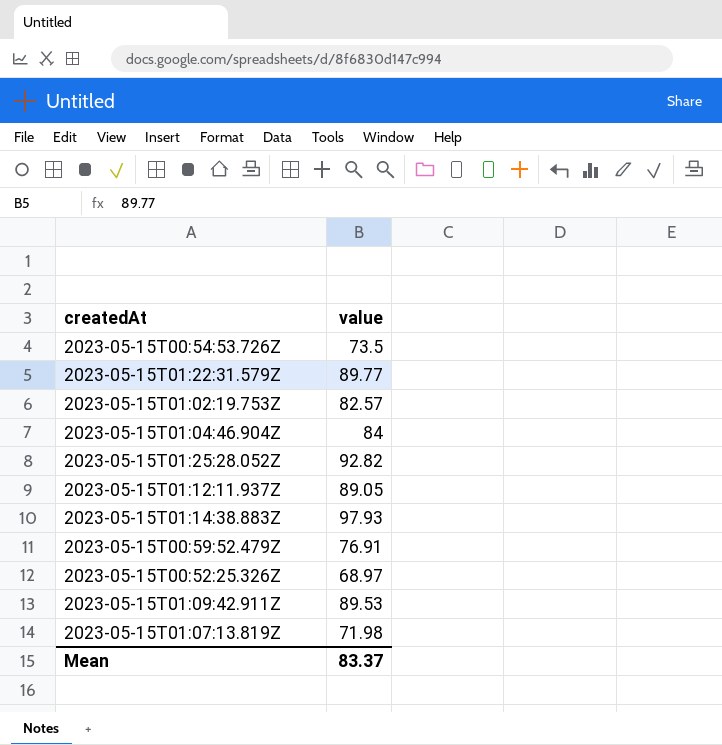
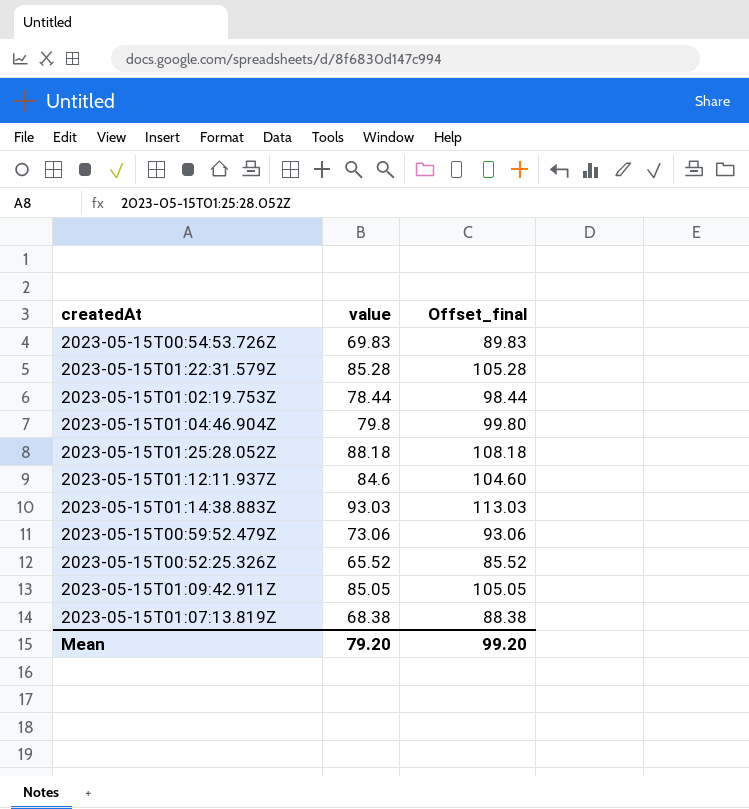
column Offset_final | formula: none -> [value] + 20
2023-05-15T00:54:53.726Z | value: 73.5 -> 69.83
2023-05-15T01:22:31.579Z | value: 89.77 -> 85.28
2023-05-15T01:02:19.753Z | value: 82.57 -> 78.44
2023-05-15T01:04:46.904Z | value: 84 -> 79.8
2023-05-15T01:25:28.052Z | value: 92.82 -> 88.18
2023-05-15T01:12:11.937Z | value: 89.05 -> 84.6
2023-05-15T01:14:38.883Z | value: 97.93 -> 93.03
2023-05-15T00:59:52.479Z | value: 76.91 -> 73.06
2023-05-15T00:52:25.326Z | value: 68.97 -> 65.52
2023-05-15T01:09:42.911Z | value: 89.53 -> 85.05
2023-05-15T01:07:13.819Z | value: 71.98 -> 68.38
Mean | value: 83.37 -> 79.20

